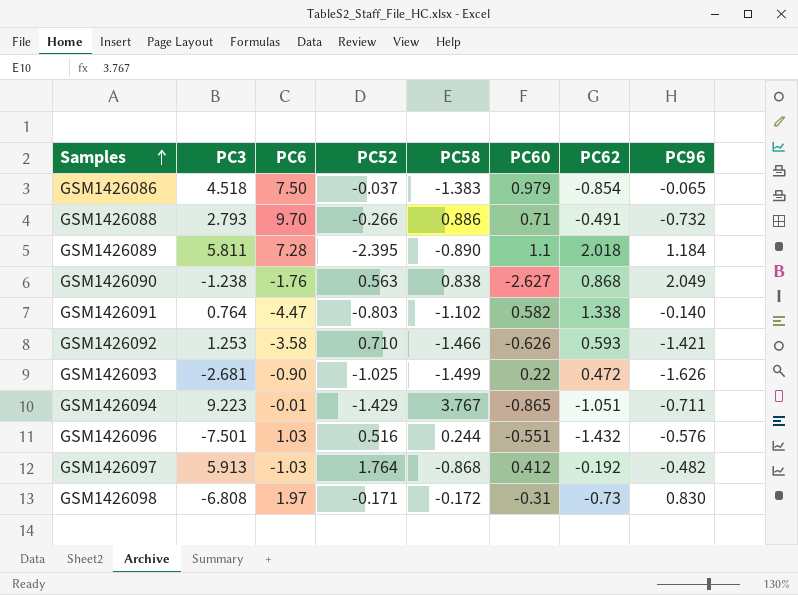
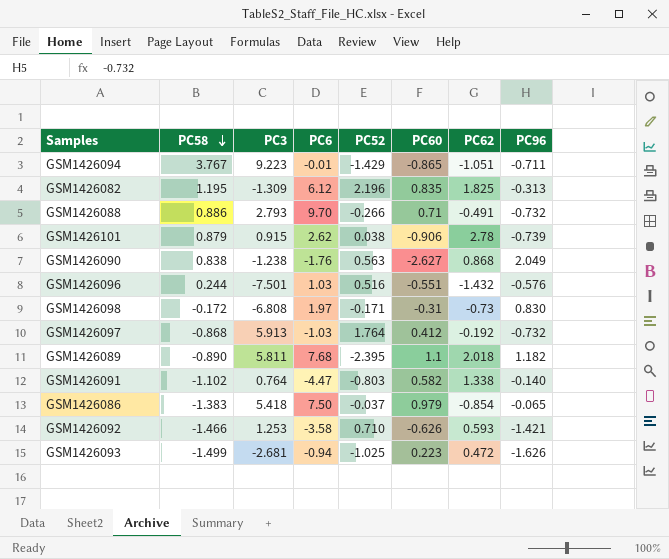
row order: Samples ascending -> PC58 descending
column PC58 | position: 5 -> 2
row GSM1426082: none -> 1.195 | -1.309 | 6.12 | 2.196 | 0.835 | 1.825 | -0.313
row GSM1426101: none -> 0.879 | 0.915 | 2.62 | 0.038 | -0.906 | 2.78 | -0.739
GSM1426097 | PC96: -0.482 -> -0.732
GSM1426089 | PC6: 7.28 -> 7.68
GSM1426089 | PC96: 1.184 -> 1.182
GSM1426086 | PC3: 4.518 -> 5.418
GSM1426093 | PC6: -0.90 -> -0.94
GSM1426093 | PC60: 0.22 -> 0.223

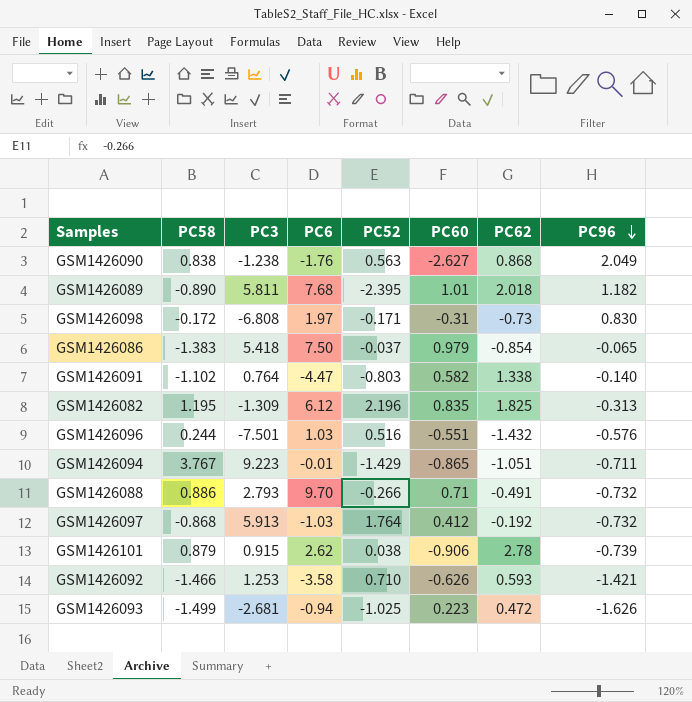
row order: PC58 descending -> PC96 descending
GSM1426089 | PC60: 1.1 -> 1.01

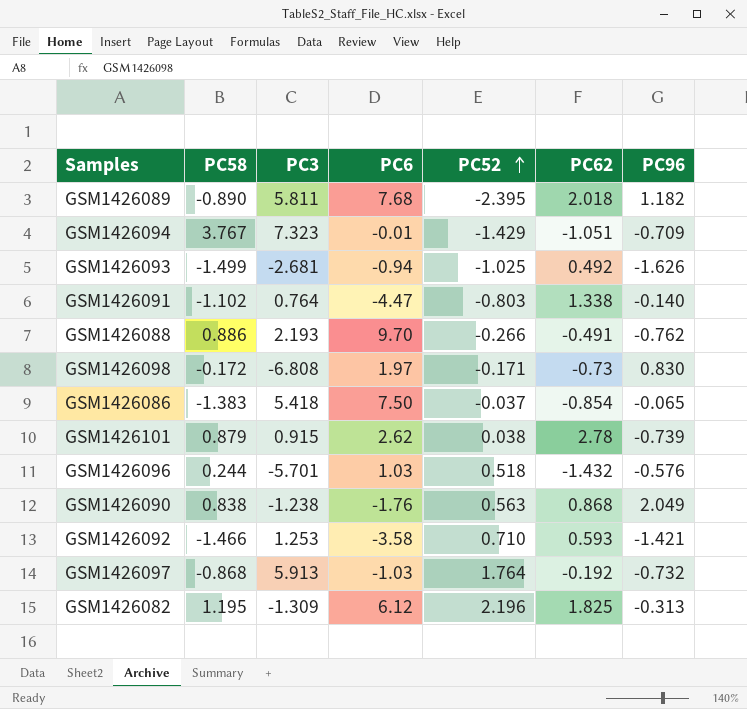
row order: PC96 descending -> PC52 ascending
column PC60 | position: 6 -> none
GSM1426094 | PC3: 9.223 -> 7.323
GSM1426094 | PC96: -0.711 -> -0.709
GSM1426093 | PC62: 0.472 -> 0.492
GSM1426088 | PC3: 2.793 -> 2.193
GSM1426088 | PC96: -0.732 -> -0.762
GSM1426096 | PC3: -7.501 -> -5.701
GSM1426096 | PC52: 0.516 -> 0.518

